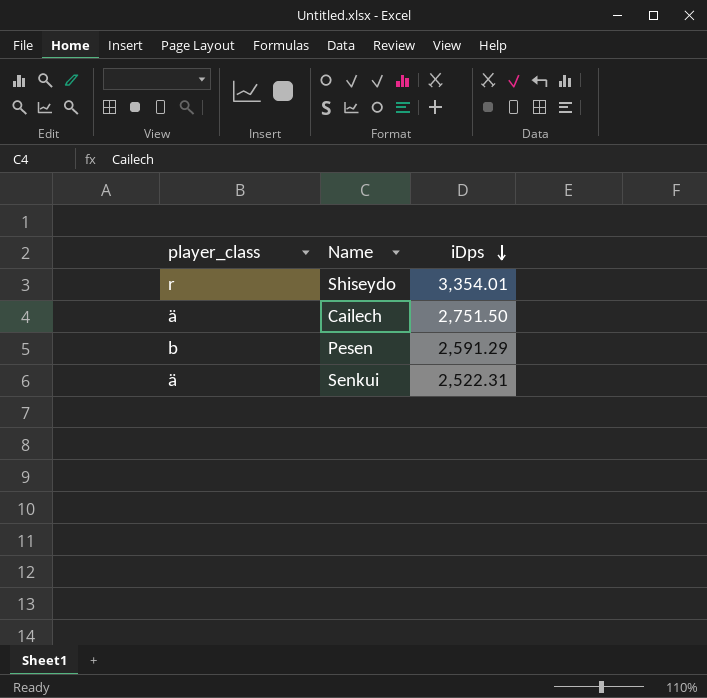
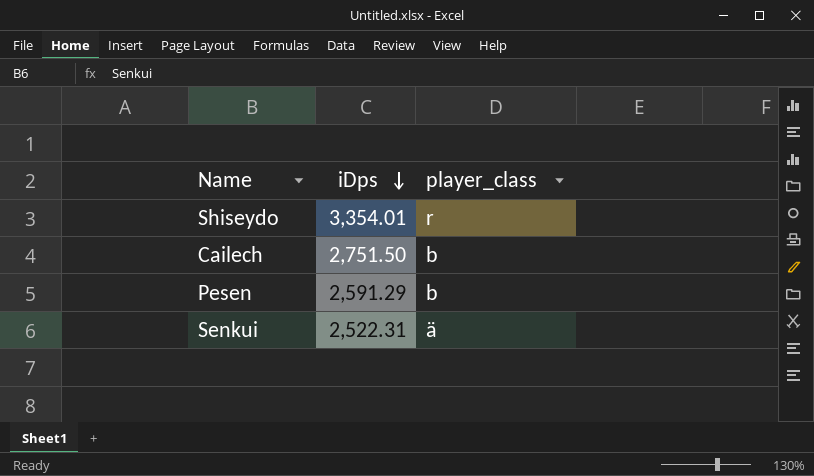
column player_class | position: 1 -> 3
Cailech | player_class: ä -> b

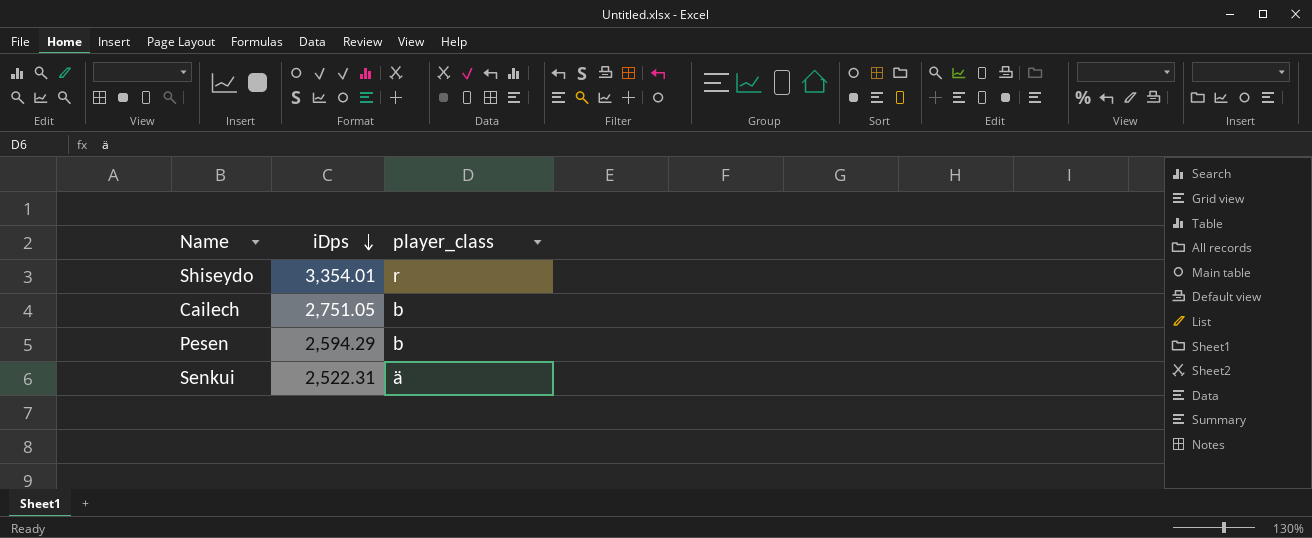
Cailech | iDps: 2,751.50 -> 2,751.05
Pesen | iDps: 2,591.29 -> 2,594.29

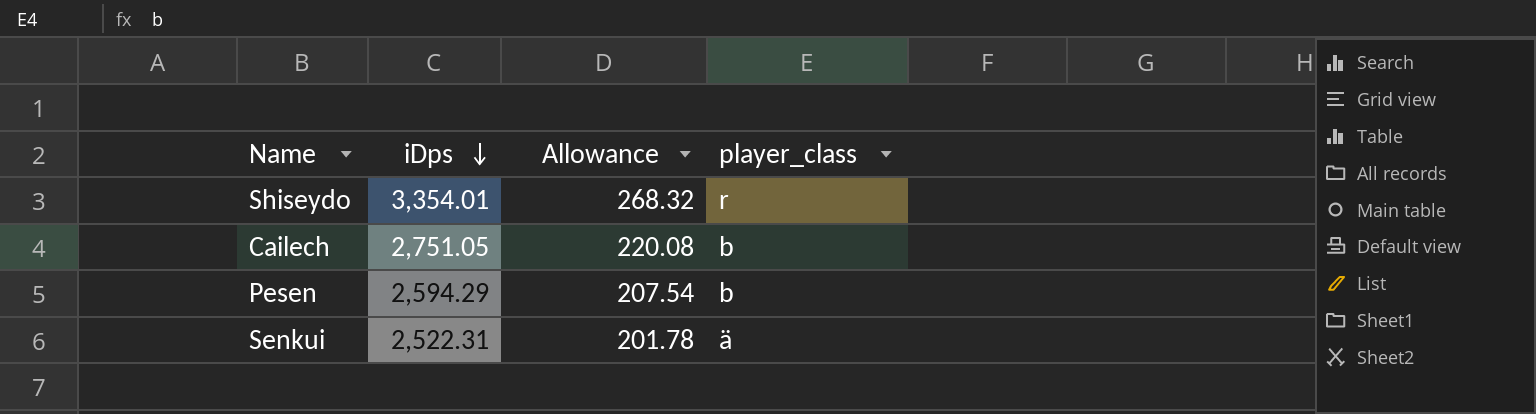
column Allowance | formula: none -> [iDps] * 0.08

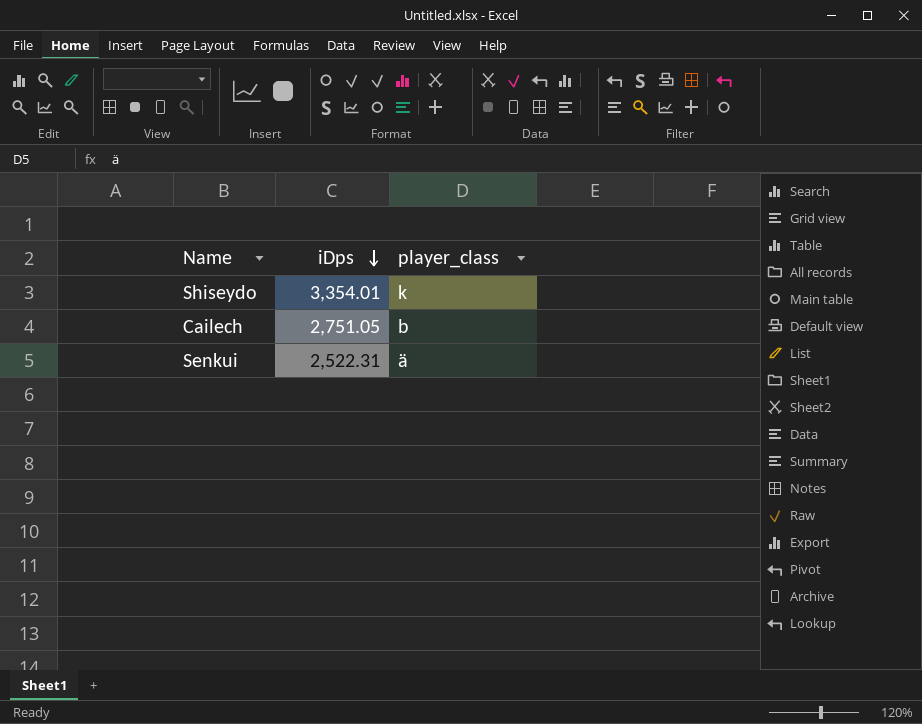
column Allowance | formula: [iDps] * 0.08 -> none
row Pesen: 2,594.29 | 207.54 | b -> none
Shiseydo | player_class: r -> k

